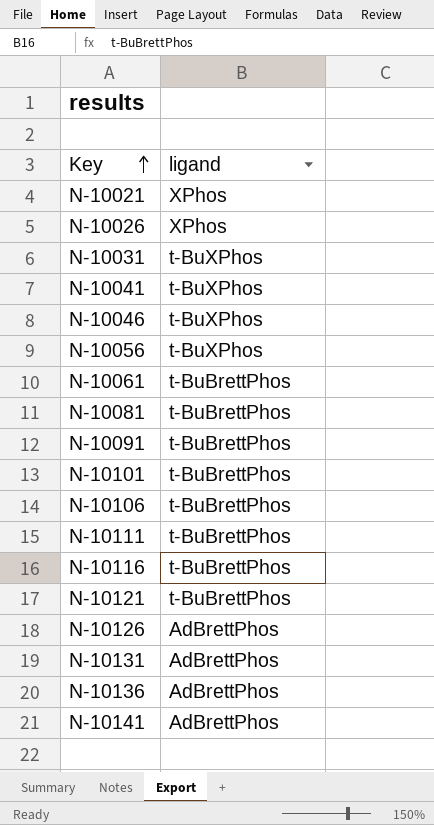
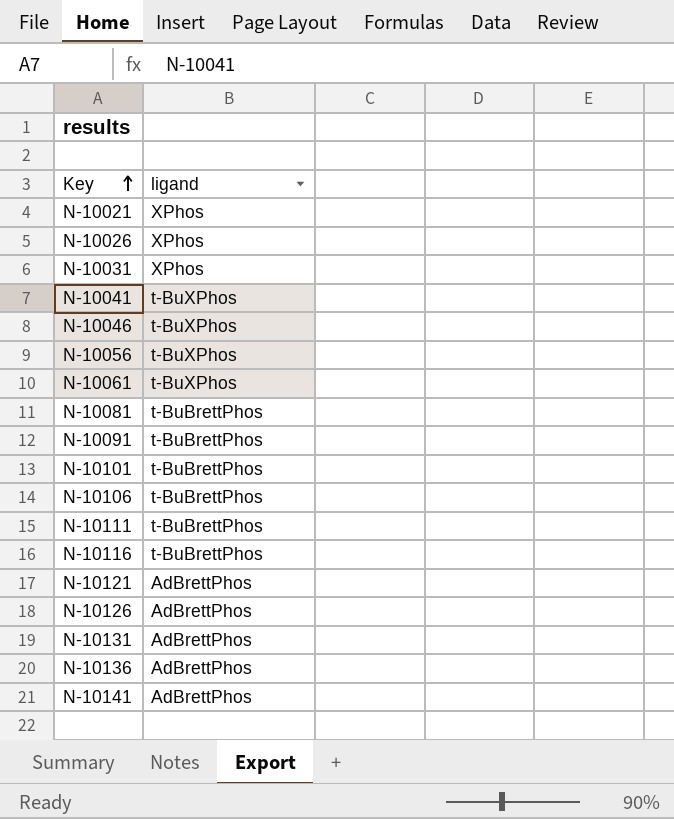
N-10031 | ligand: t-BuXPhos -> XPhos
N-10061 | ligand: t-BuBrettPhos -> t-BuXPhos
N-10121 | ligand: t-BuBrettPhos -> AdBrettPhos

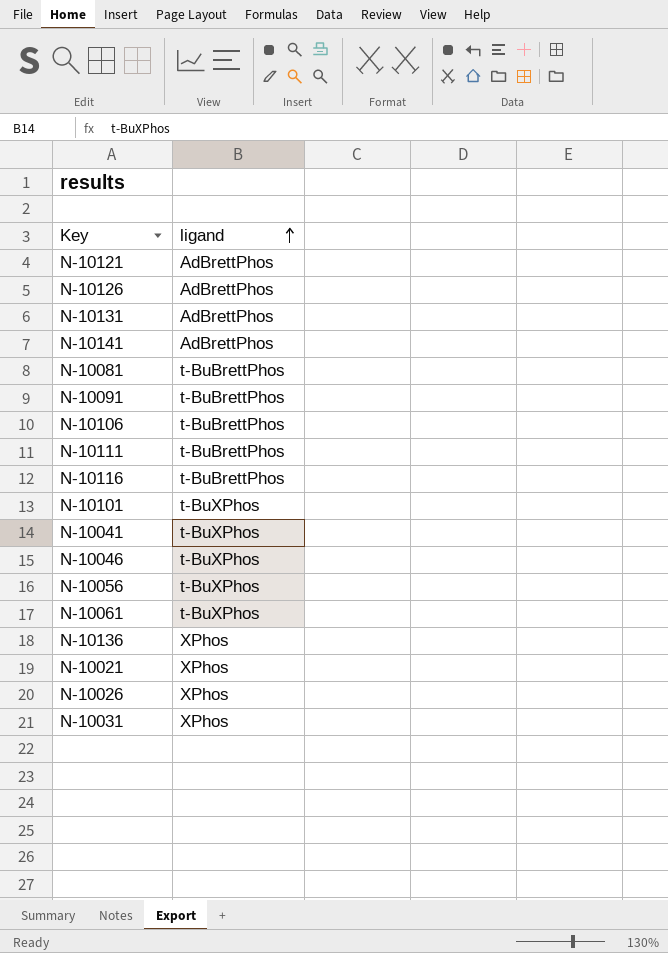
row order: Key ascending -> ligand ascending
N-10101 | ligand: t-BuBrettPhos -> t-BuXPhos
N-10136 | ligand: AdBrettPhos -> XPhos

